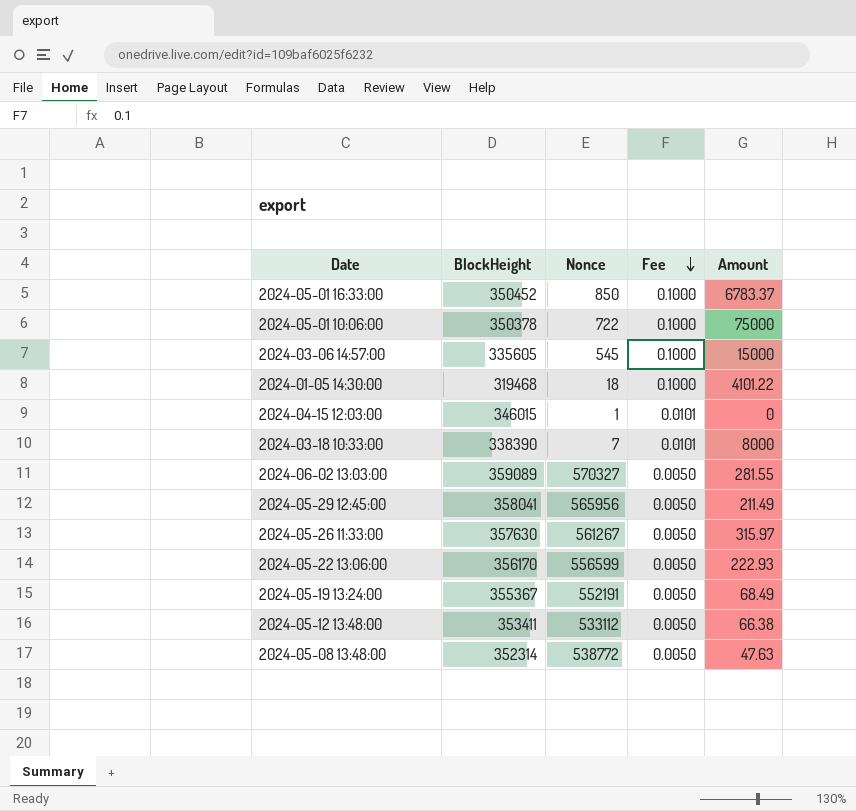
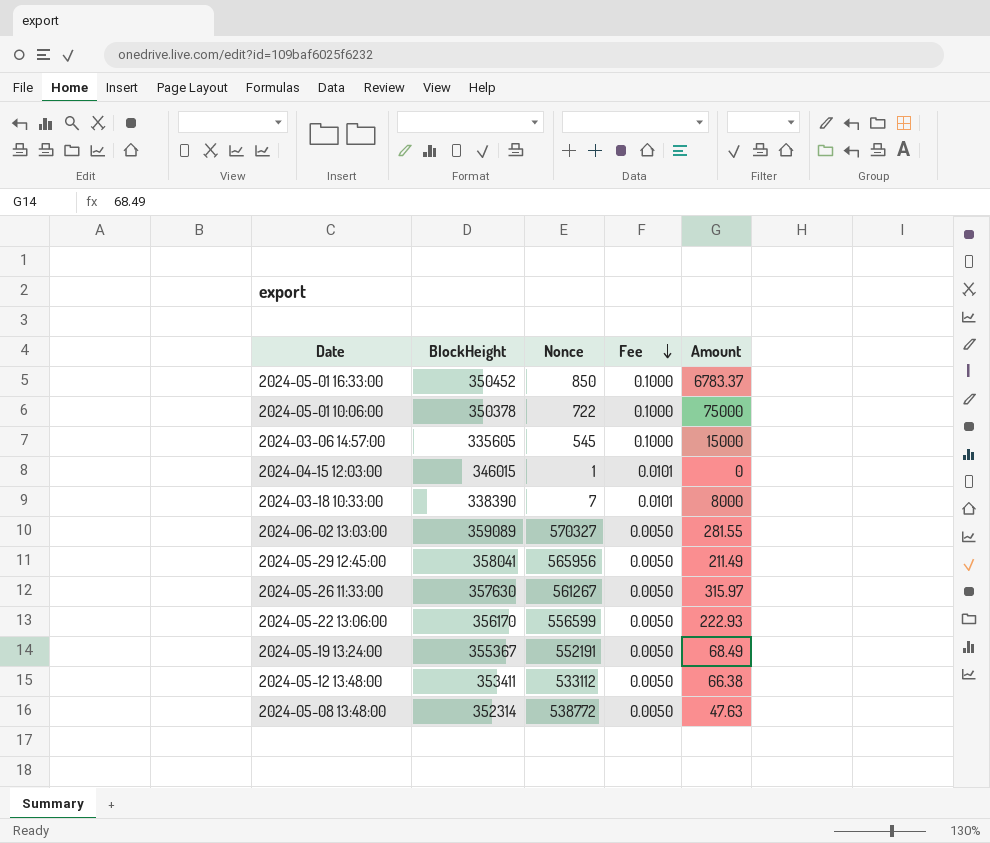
row 2024-01-05 14:30:00: 319468 | 18 | 0.1000 | 4101.22 -> none

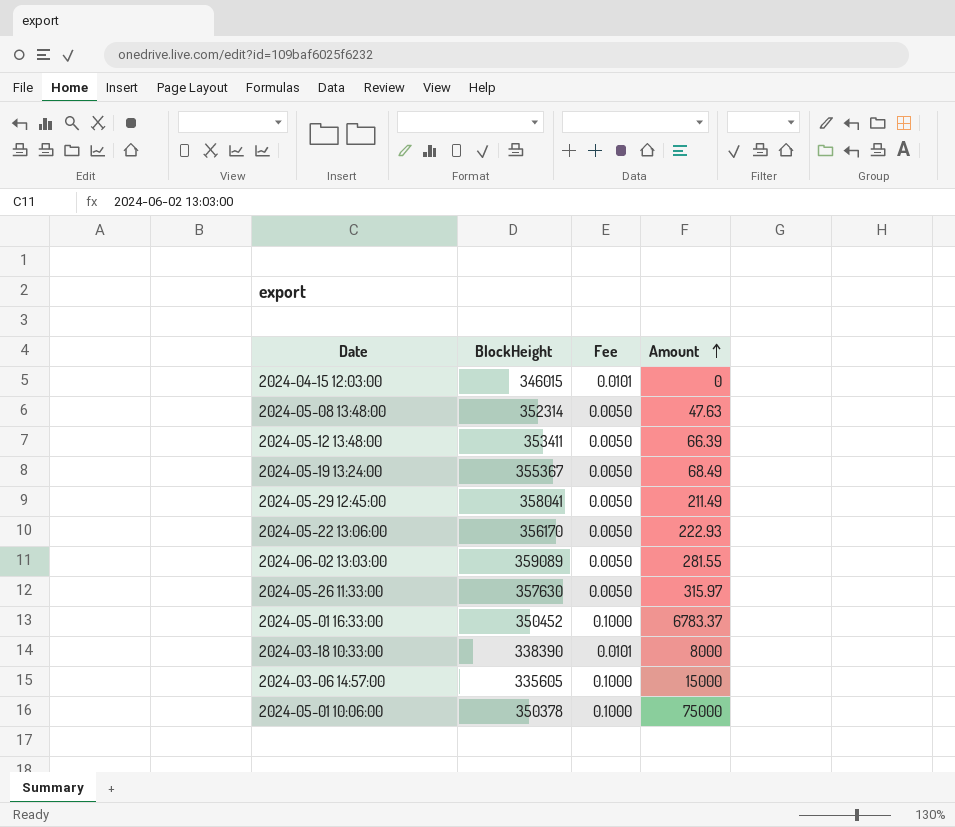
row order: Fee descending -> Amount ascending
column Nonce | position: 3 -> none
2024-05-12 13:48:00 | Amount: 66.38 -> 66.39

